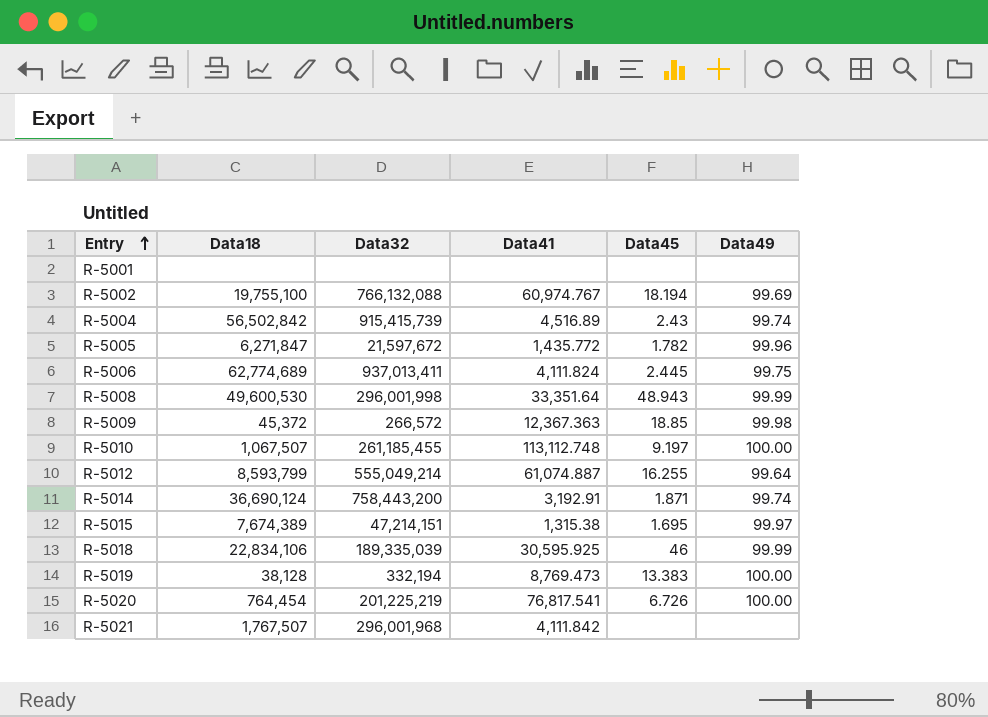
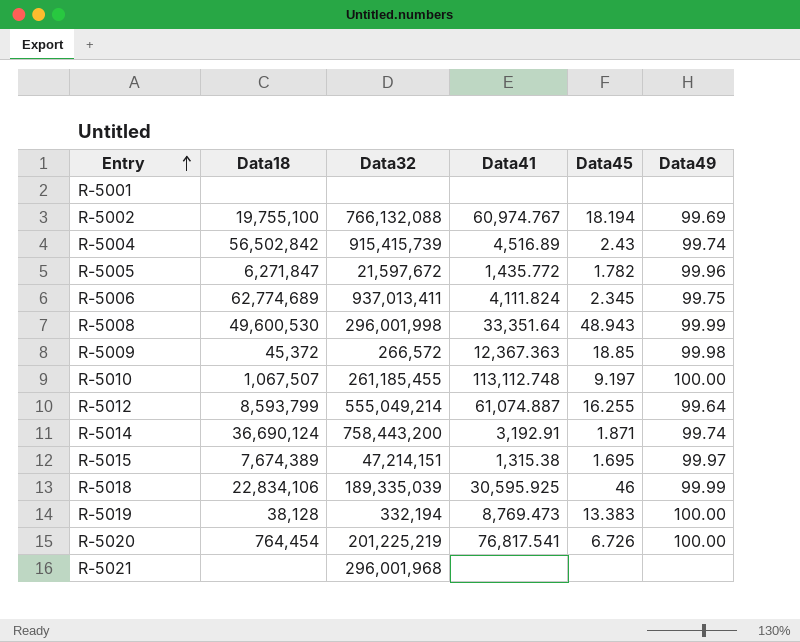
R-5006 | Data45: 2.445 -> 2.345
R-5021 | Data18: 1,767,507 -> none
R-5021 | Data41: 4,111.842 -> none

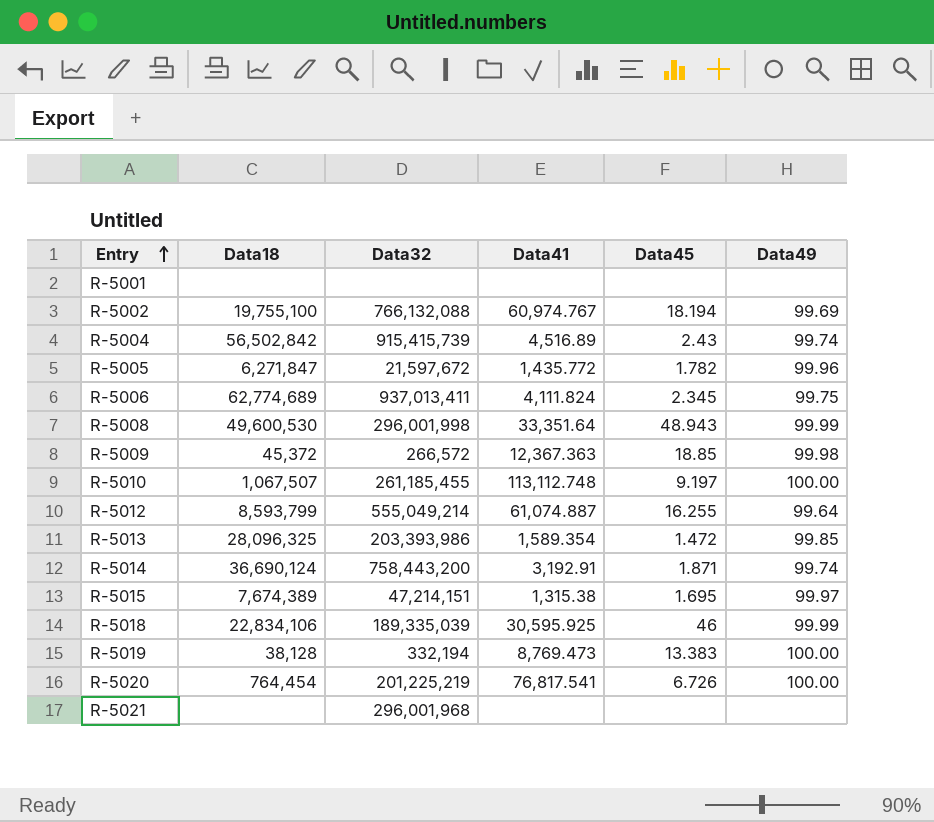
row R-5013: none -> 28,096,325 | 203,393,986 | 1,589.354 | 1.472 | 99.85

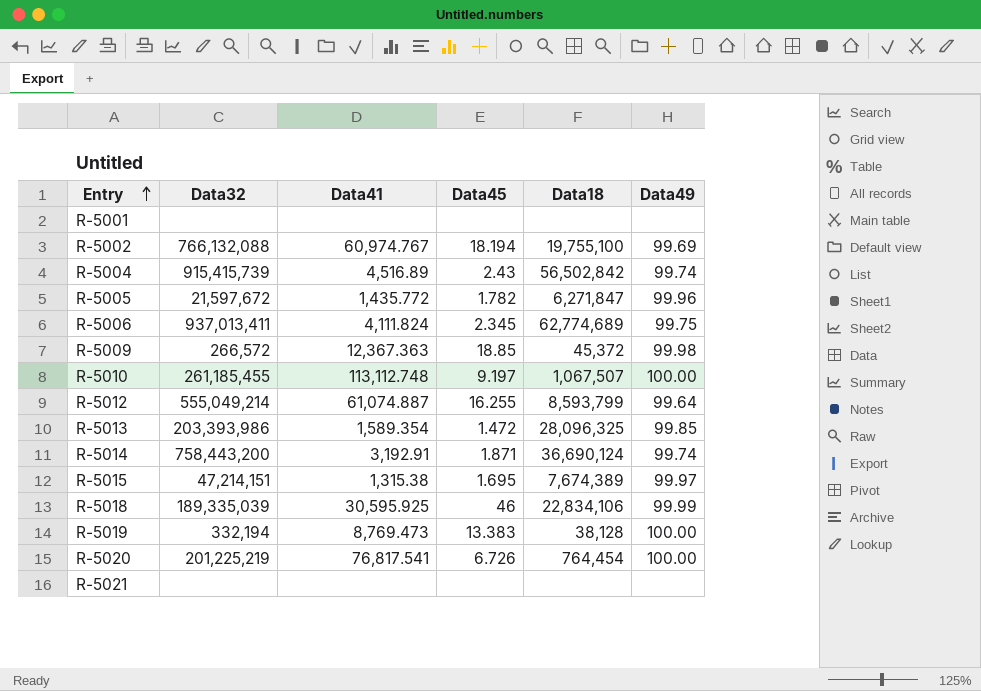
column Data18 | position: 2 -> 5
row R-5008: 49,600,530 | 296,001,998 | 33,351.64 | 48.943 | 99.99 -> none
R-5021 | Data32: 296,001,968 -> none

